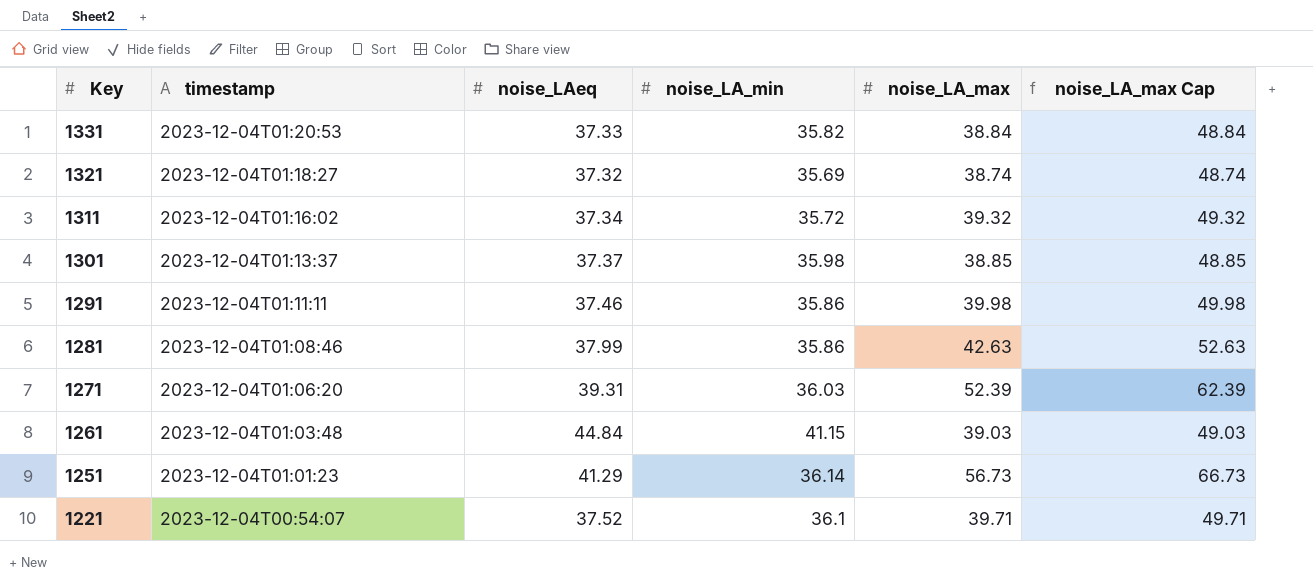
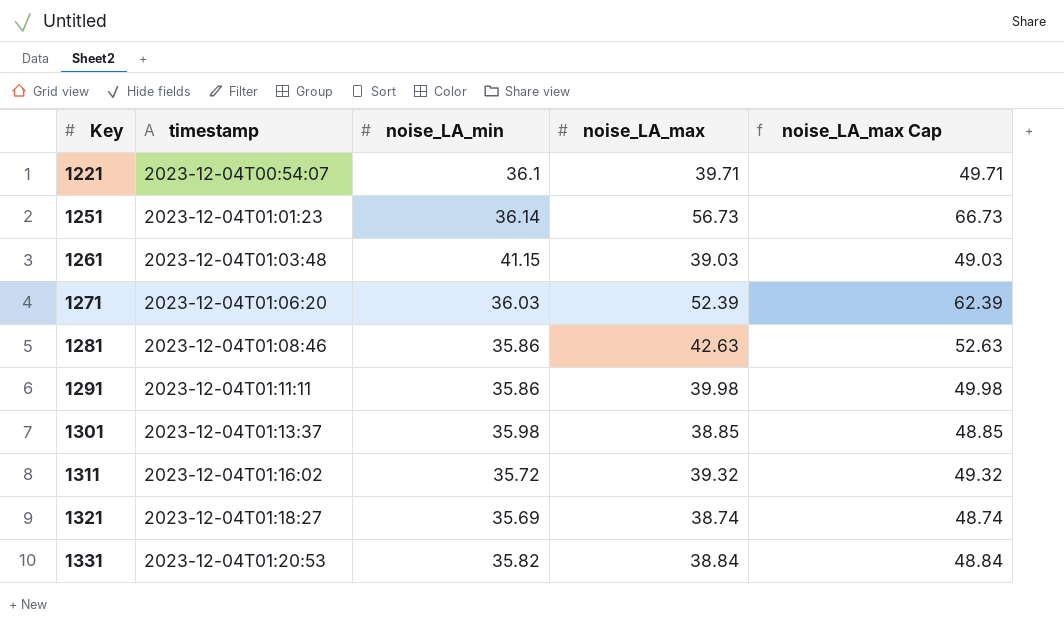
row order: Key descending -> Key ascending
column noise_LAeq | position: 3 -> none

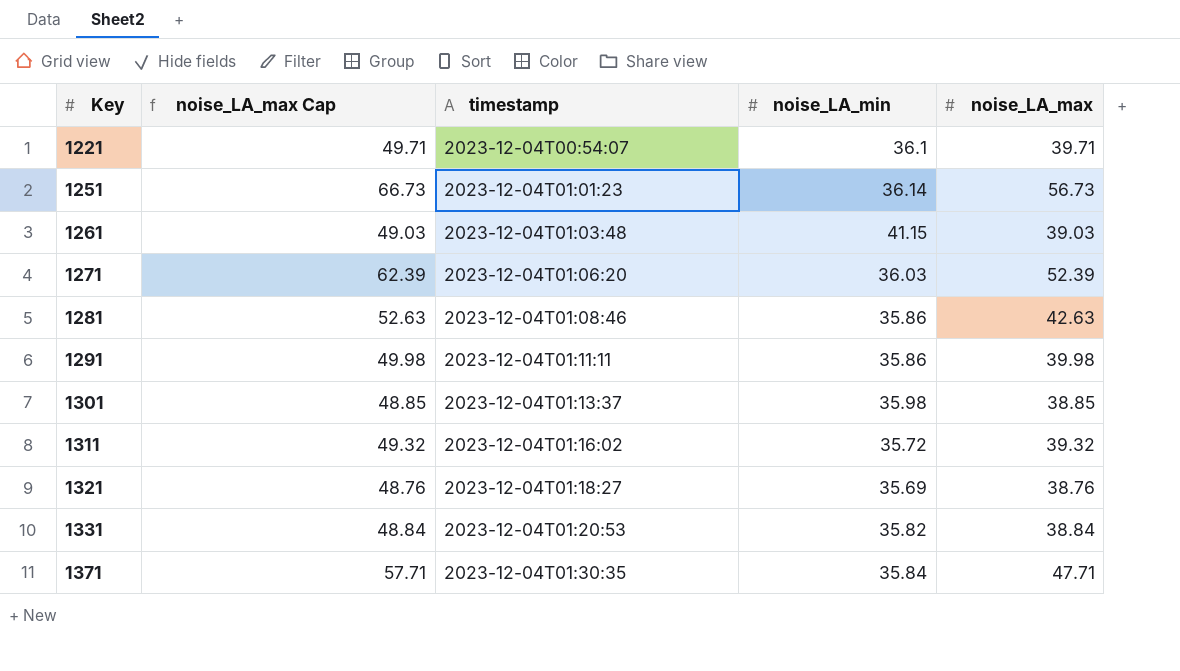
column noise_LA_max Cap | position: 5 -> 2
1321 | noise_LA_max Cap: 48.74 -> 48.76
1321 | noise_LA_max: 38.74 -> 38.76
row 1371: none -> 57.71 | 2023-12-04T01:30:35 | 35.84 | 47.71

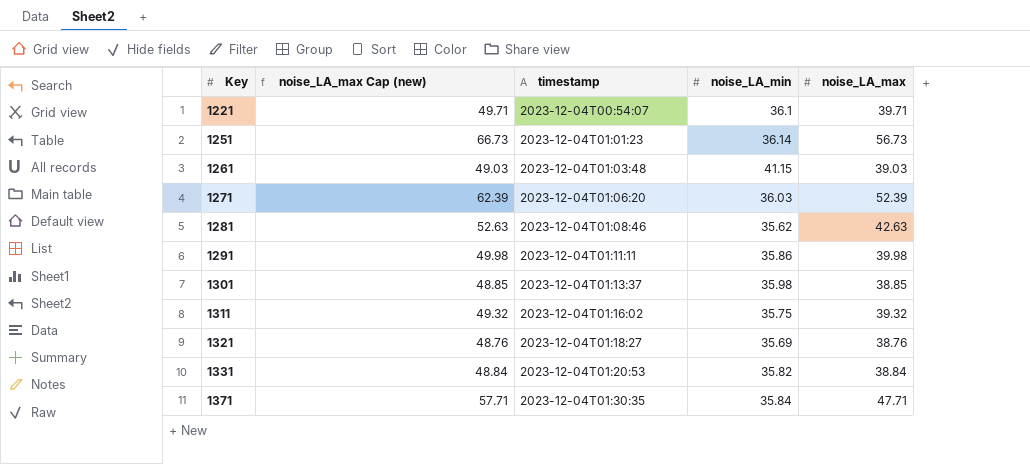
column name: noise_LA_max Cap -> noise_LA_max Cap (new)
1281 | noise_LA_min: 35.86 -> 35.62
1311 | noise_LA_min: 35.72 -> 35.75

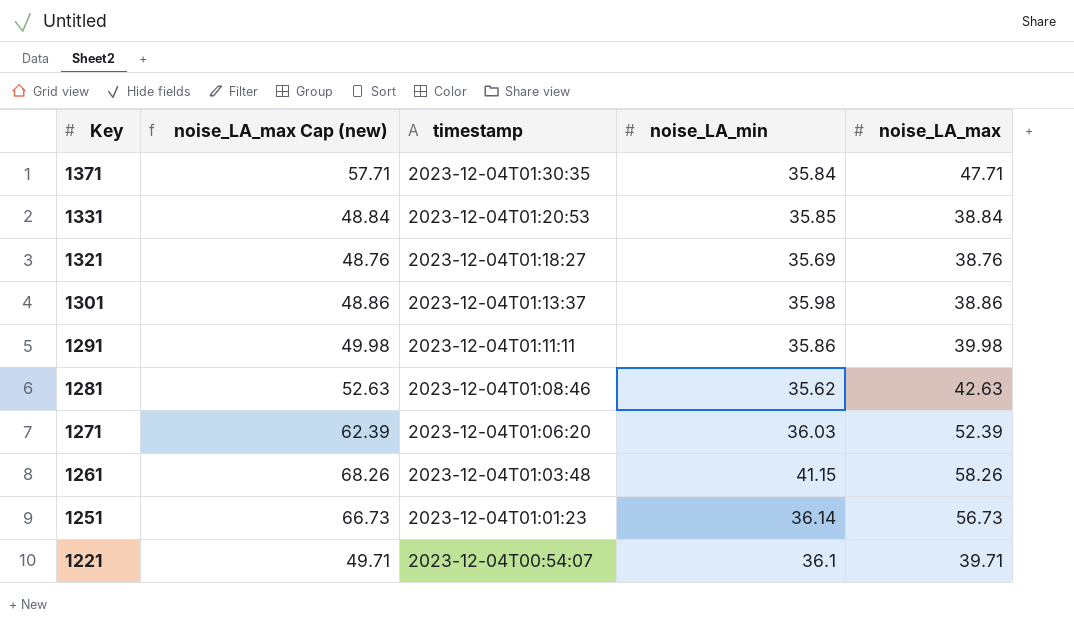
row order: Key ascending -> Key descending
row 1311: 49.32 | 2023-12-04T01:16:02 | 35.75 | 39.32 -> none
1331 | noise_LA_min: 35.82 -> 35.85
1301 | noise_LA_max Cap (new): 48.85 -> 48.86
1301 | noise_LA_max: 38.85 -> 38.86
1261 | noise_LA_max Cap (new): 49.03 -> 68.26
1261 | noise_LA_max: 39.03 -> 58.26

